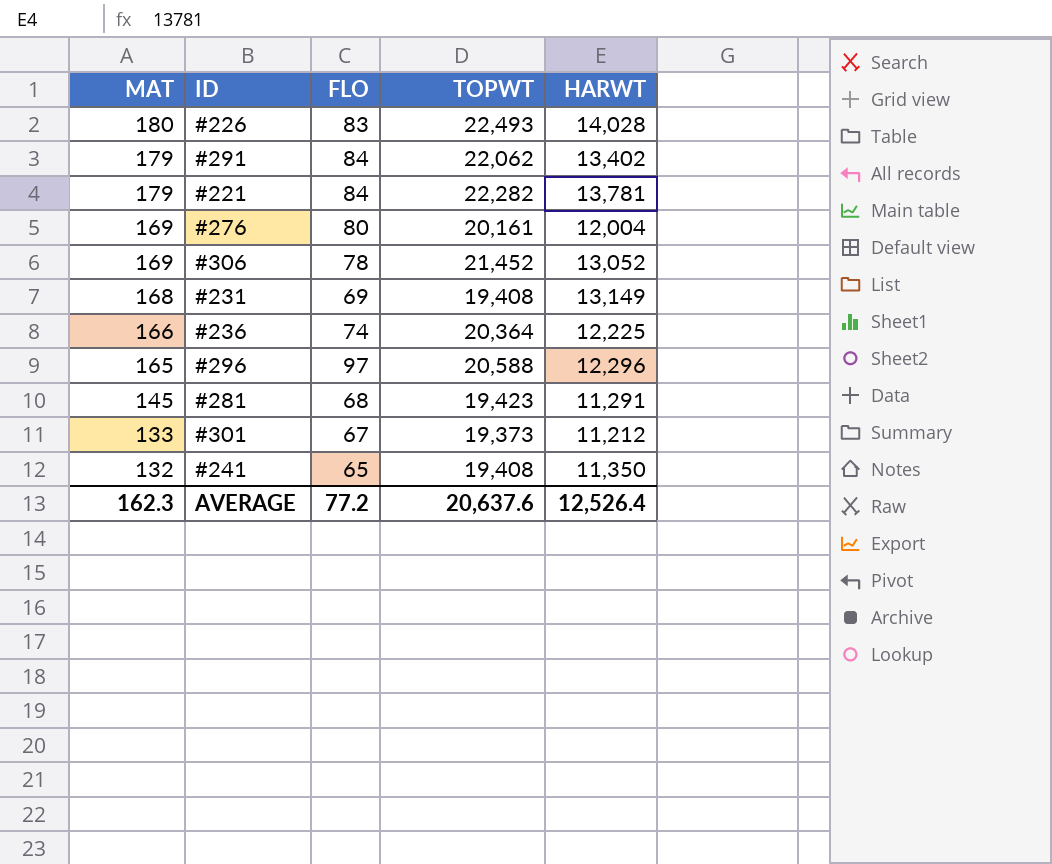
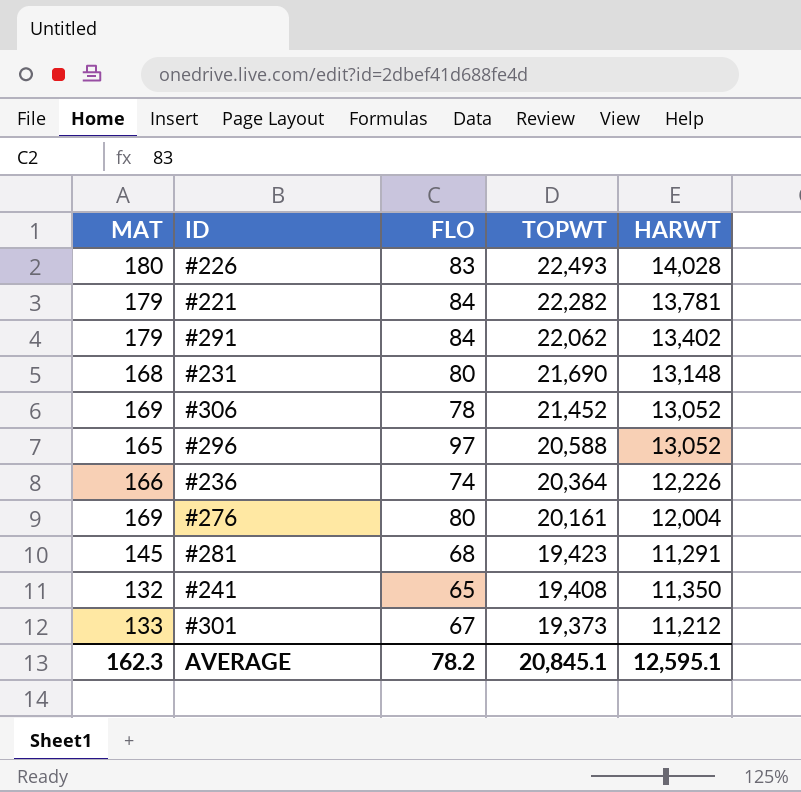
row order: MAT descending -> TOPWT descending
#231 | FLO: 69 -> 80
#231 | TOPWT: 19,408 -> 21,690
#231 | HARWT: 13,149 -> 13,148
#296 | HARWT: 12,296 -> 13,052
#236 | HARWT: 12,225 -> 12,226
AVERAGE | FLO: 77.2 -> 78.2
AVERAGE | TOPWT: 20,637.6 -> 20,845.1
AVERAGE | HARWT: 12,526.4 -> 12,595.1

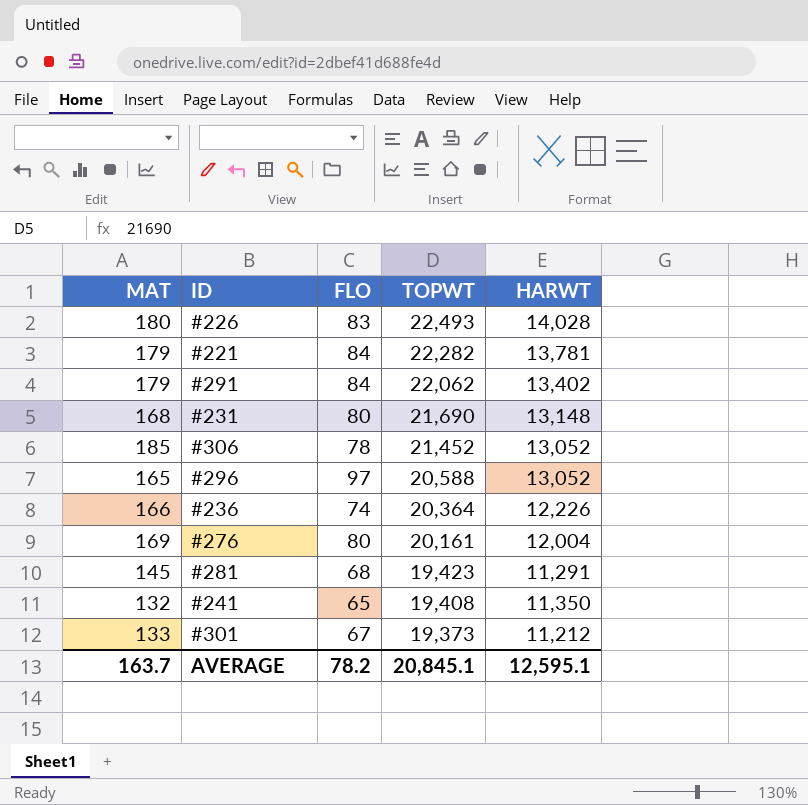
#306 | MAT: 169 -> 185
AVERAGE | MAT: 162.3 -> 163.7

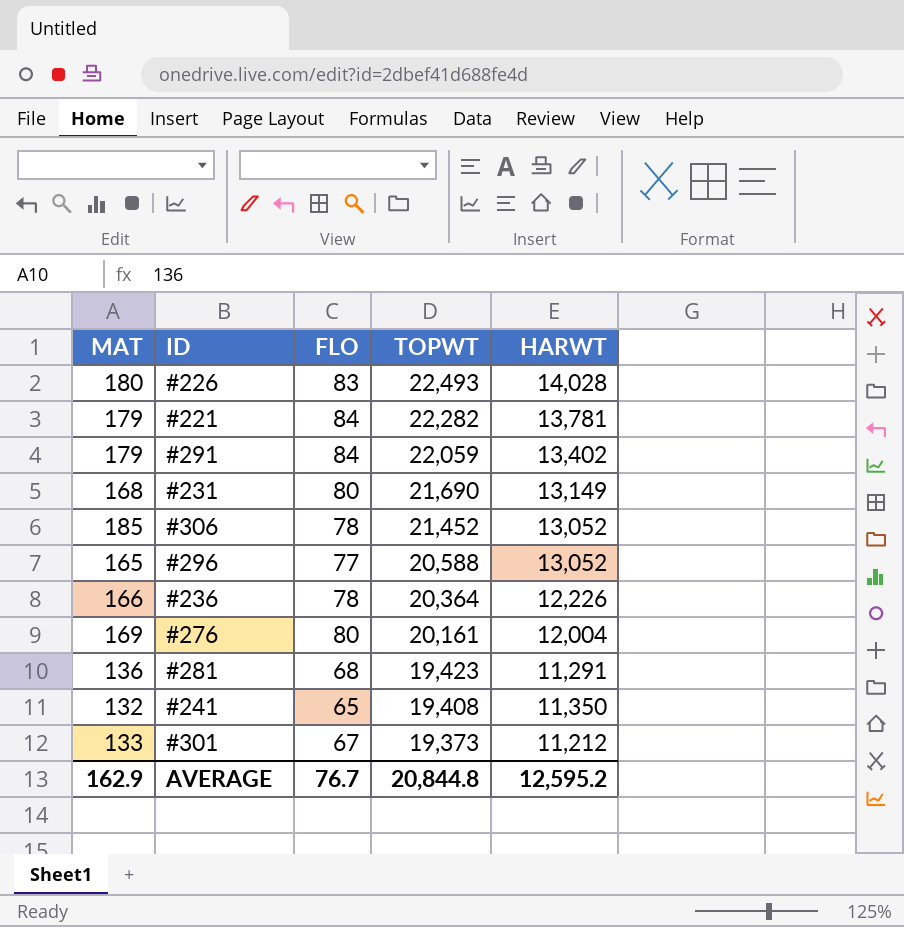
#291 | TOPWT: 22,062 -> 22,059
#231 | HARWT: 13,148 -> 13,149
#296 | FLO: 97 -> 77
#236 | FLO: 74 -> 78
#281 | MAT: 145 -> 136
AVERAGE | MAT: 163.7 -> 162.9
AVERAGE | FLO: 78.2 -> 76.7
AVERAGE | TOPWT: 20,845.1 -> 20,844.8
AVERAGE | HARWT: 12,595.1 -> 12,595.2

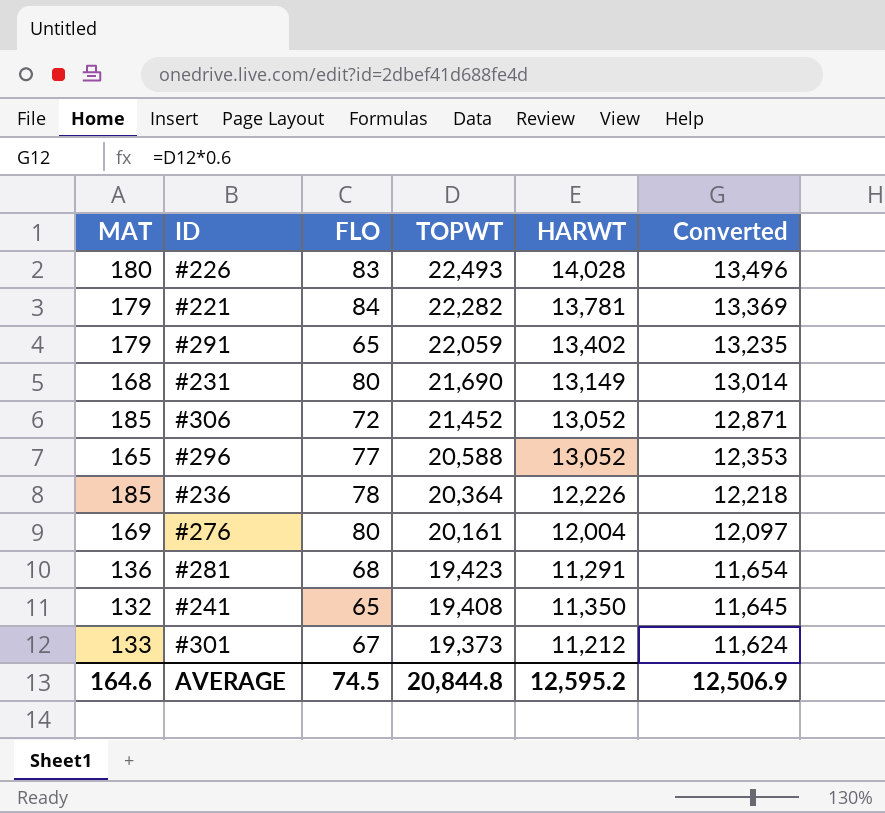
column Converted | formula: none -> [TOPWT] * 0.6
#291 | FLO: 84 -> 65
#306 | FLO: 78 -> 72
#236 | MAT: 166 -> 185
AVERAGE | MAT: 162.9 -> 164.6
AVERAGE | FLO: 76.7 -> 74.5

